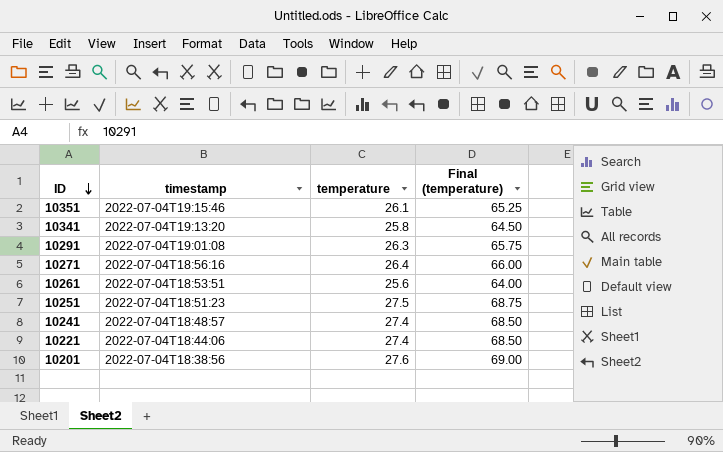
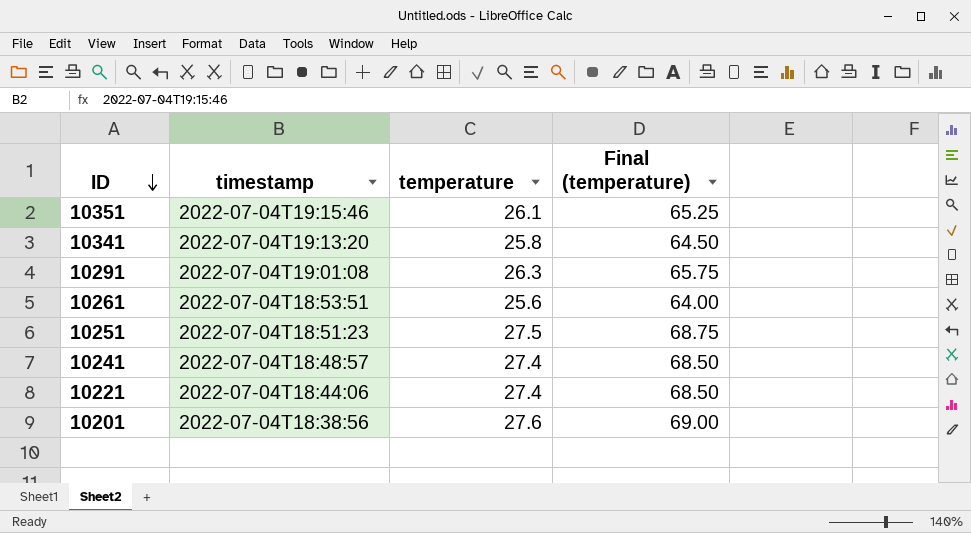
row 10271: 2022-07-04T18:56:16 | 26.4 | 66.00 -> none

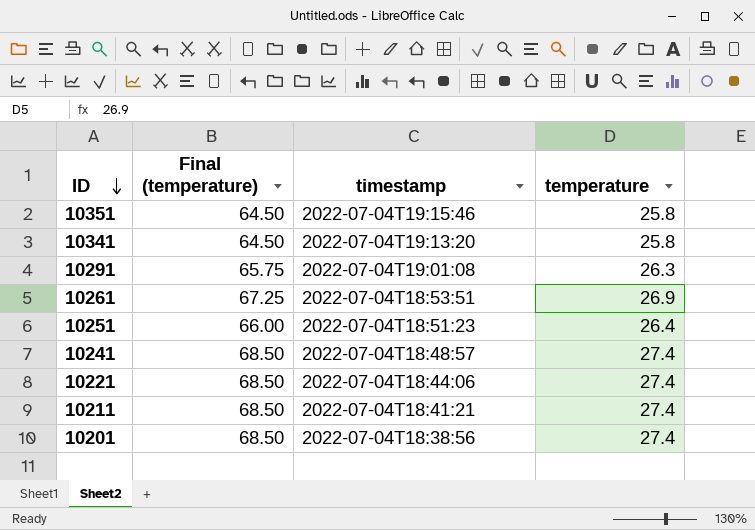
column Final (temperature) | position: 4 -> 2
10351 | Final (temperature): 65.25 -> 64.50
10351 | temperature: 26.1 -> 25.8
10261 | Final (temperature): 64.00 -> 67.25
10261 | temperature: 25.6 -> 26.9
10251 | Final (temperature): 68.75 -> 66.00
10251 | temperature: 27.5 -> 26.4
row 10211: none -> 68.50 | 2022-07-04T18:41:21 | 27.4
10201 | Final (temperature): 69.00 -> 68.50
10201 | temperature: 27.6 -> 27.4

